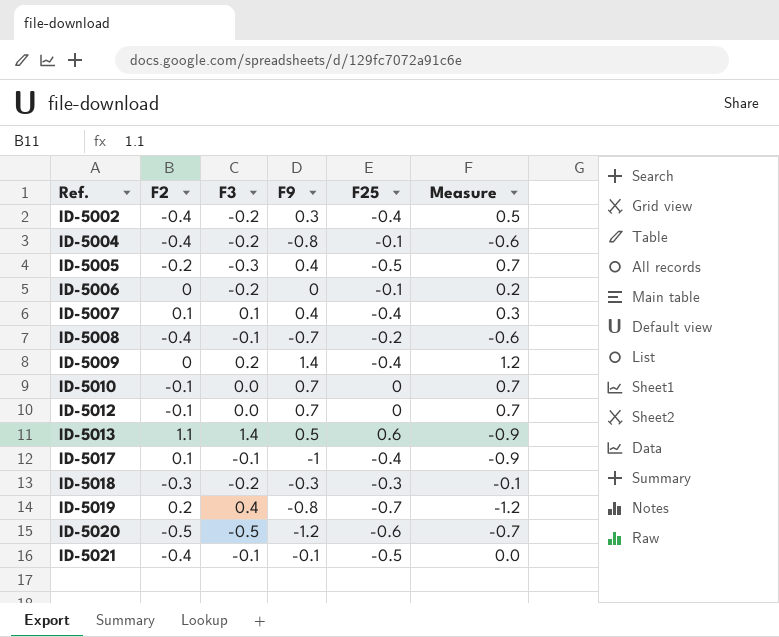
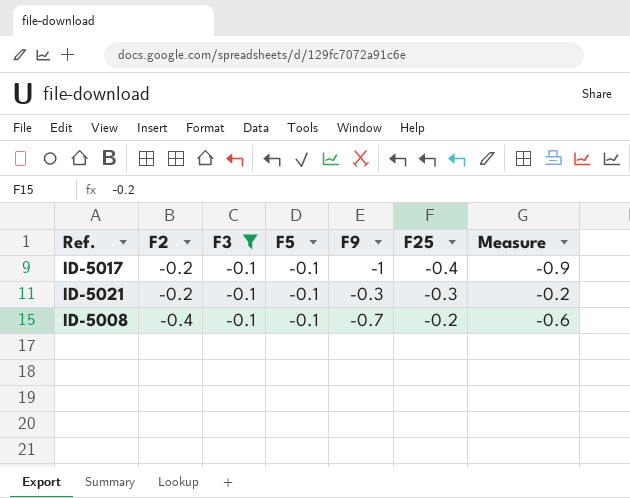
filter: none -> F3 = -0.1
row order: Ref. ascending -> F2 descending
column F5 | position: none -> 4
ID-5017 | F2: 0.1 -> -0.2
ID-5021 | F2: -0.4 -> -0.2
ID-5021 | F9: -0.1 -> -0.3
ID-5021 | F25: -0.5 -> -0.3
ID-5021 | Measure: 0.0 -> -0.2

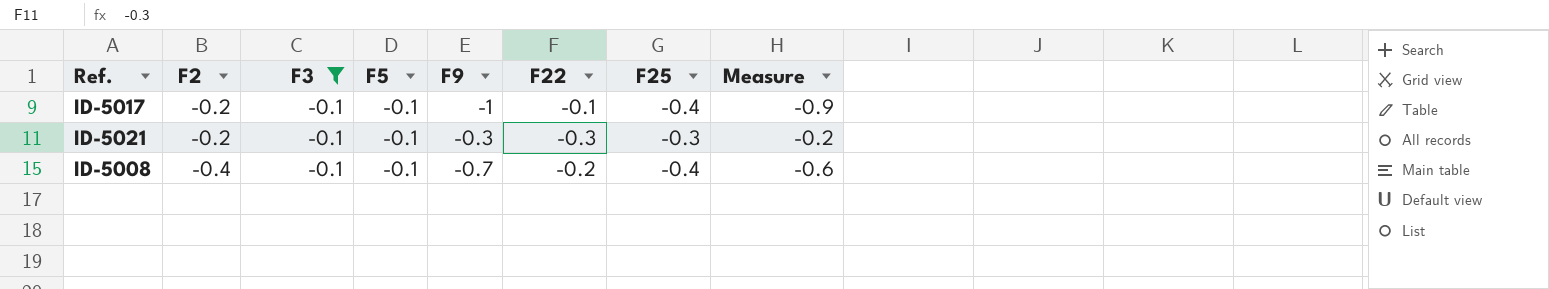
column F22 | position: none -> 6
ID-5008 | F25: -0.2 -> -0.4

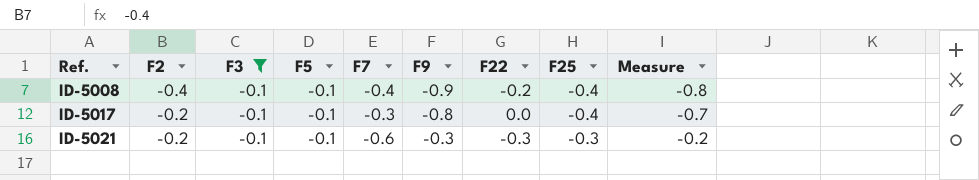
row order: F2 descending -> Ref. ascending
column F7 | position: none -> 5
ID-5008 | F9: -0.7 -> -0.9
ID-5008 | Measure: -0.6 -> -0.8
ID-5017 | F9: -1 -> -0.8
ID-5017 | F22: -0.1 -> 0.0
ID-5017 | Measure: -0.9 -> -0.7

